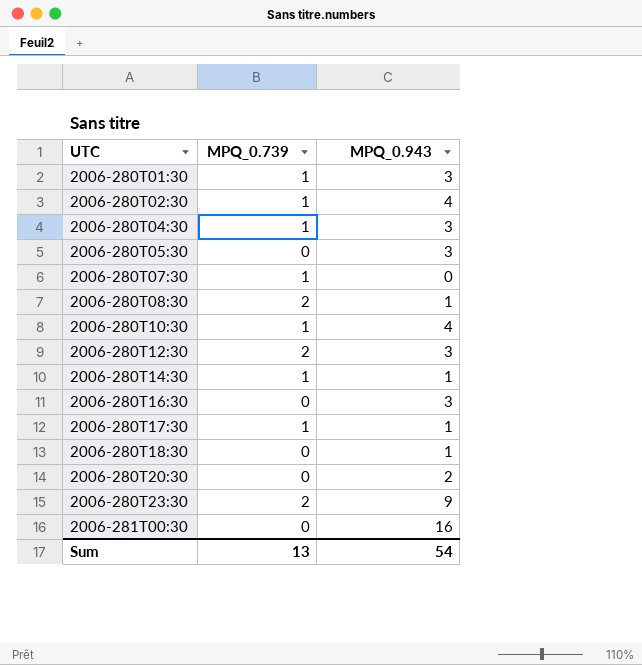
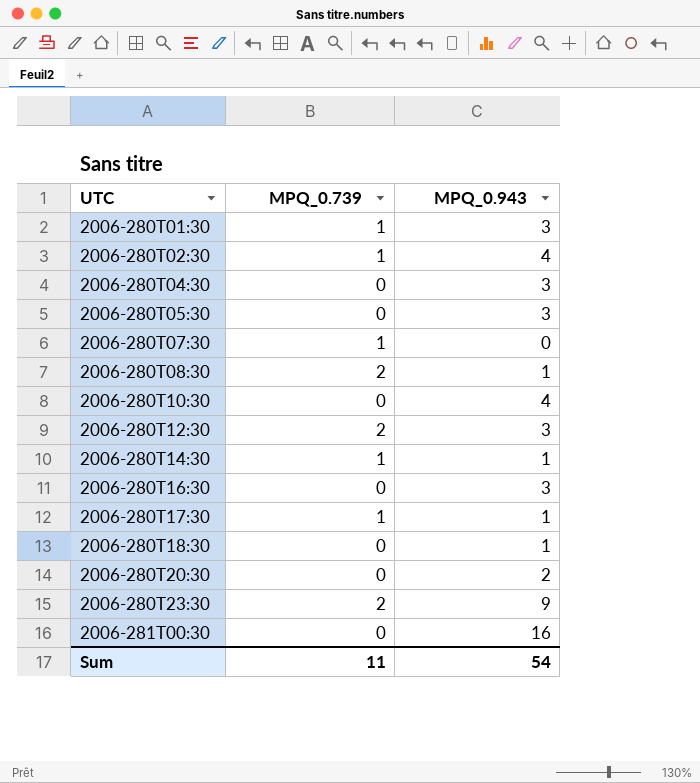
2006-280T04:30 | MPQ_0.739: 1 -> 0
2006-280T10:30 | MPQ_0.739: 1 -> 0
Sum | MPQ_0.739: 13 -> 11

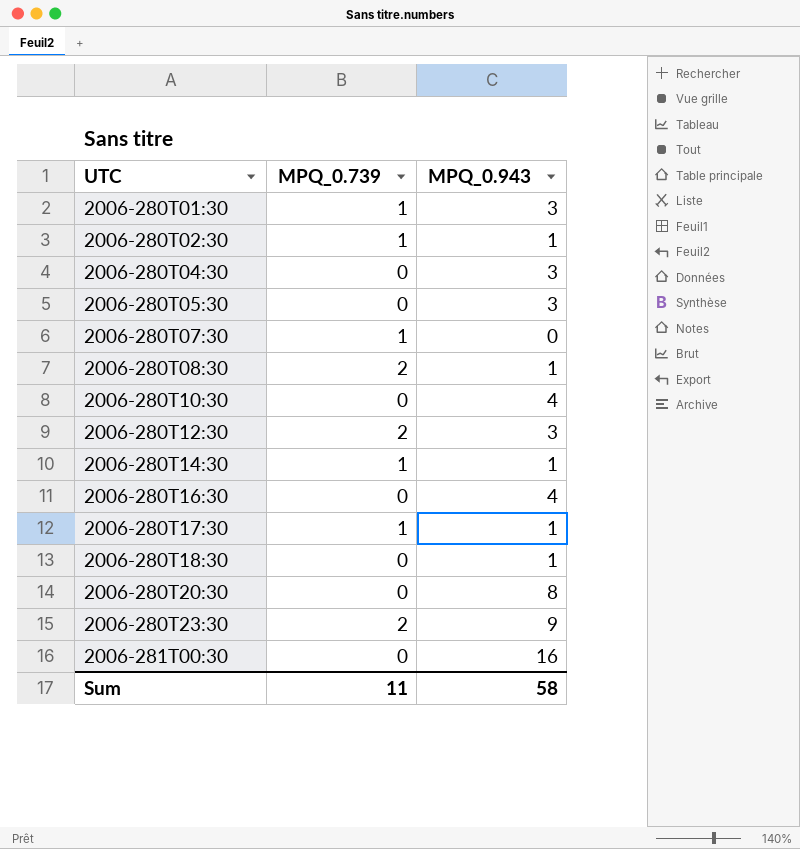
2006-280T02:30 | MPQ_0.943: 4 -> 1
2006-280T16:30 | MPQ_0.943: 3 -> 4
2006-280T20:30 | MPQ_0.943: 2 -> 8
Sum | MPQ_0.943: 54 -> 58

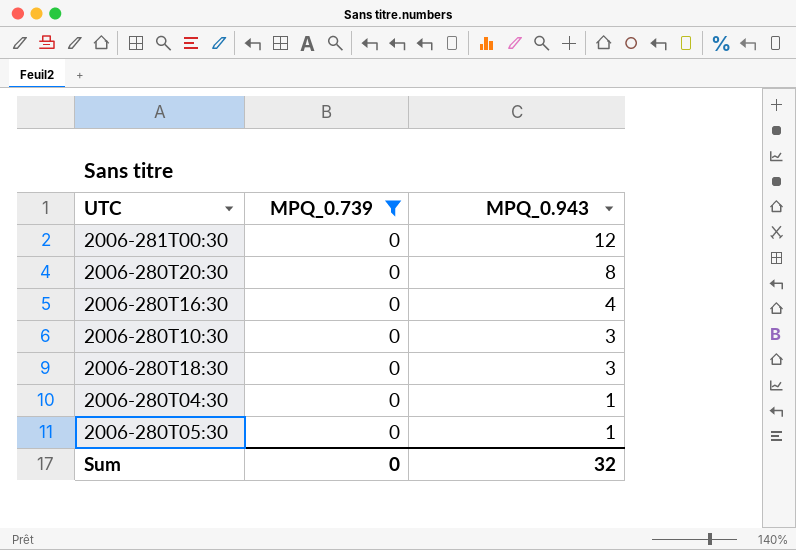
filter: none -> MPQ_0.739 = 0
row order: UTC ascending -> MPQ_0.943 descending
2006-281T00:30 | MPQ_0.943: 16 -> 12
2006-280T10:30 | MPQ_0.943: 4 -> 3
2006-280T18:30 | MPQ_0.943: 1 -> 3
2006-280T04:30 | MPQ_0.943: 3 -> 1
2006-280T05:30 | MPQ_0.943: 3 -> 1
Sum | MPQ_0.739: 11 -> 0
Sum | MPQ_0.943: 58 -> 32

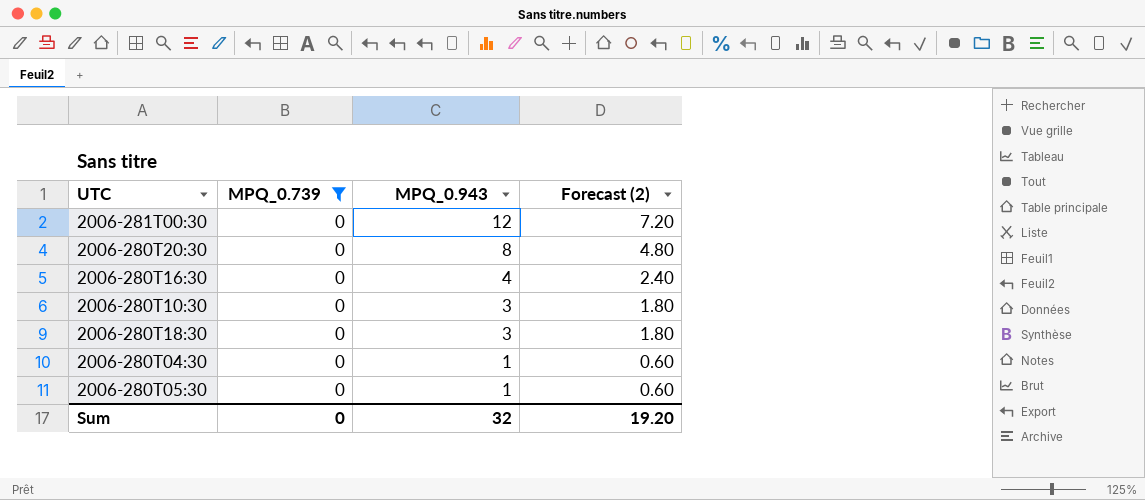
column Forecast (2) | formula: none -> [MPQ_0.943] * 0.6

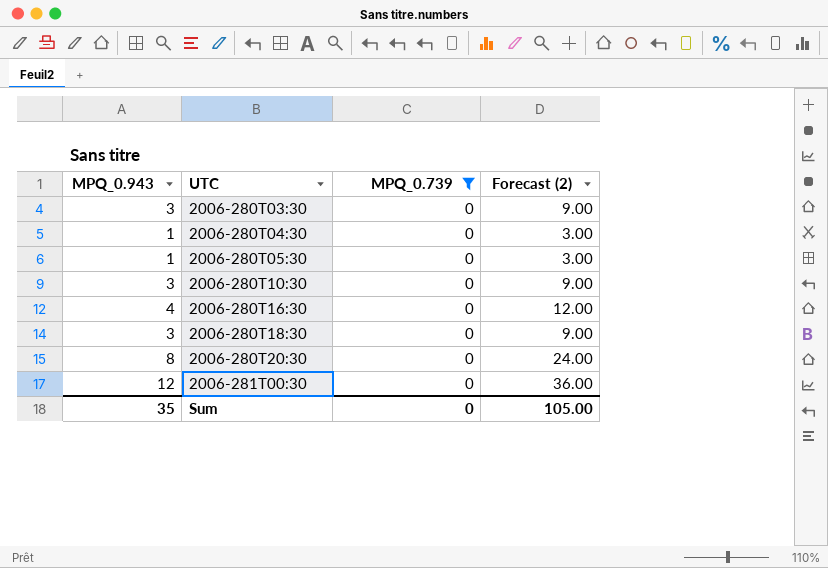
row order: MPQ_0.943 descending -> UTC ascending
column MPQ_0.943 | position: 3 -> 1
column Forecast (2) | formula: [MPQ_0.943] * 0.6 -> [MPQ_0.943] * 3
row 2006-280T03:30: none -> 3 | 0 | 9.00
Sum | MPQ_0.943: 32 -> 35
Sum | Forecast (2): 19.20 -> 105.00

